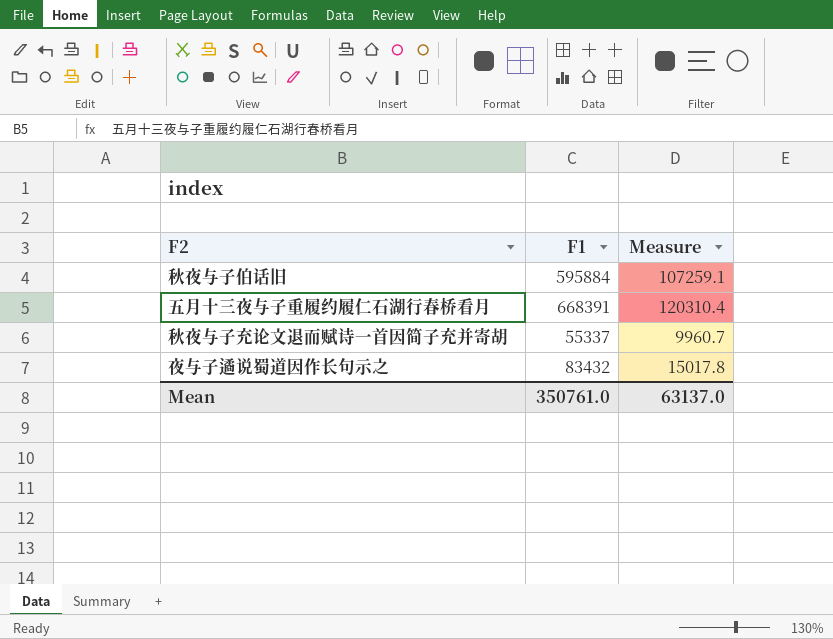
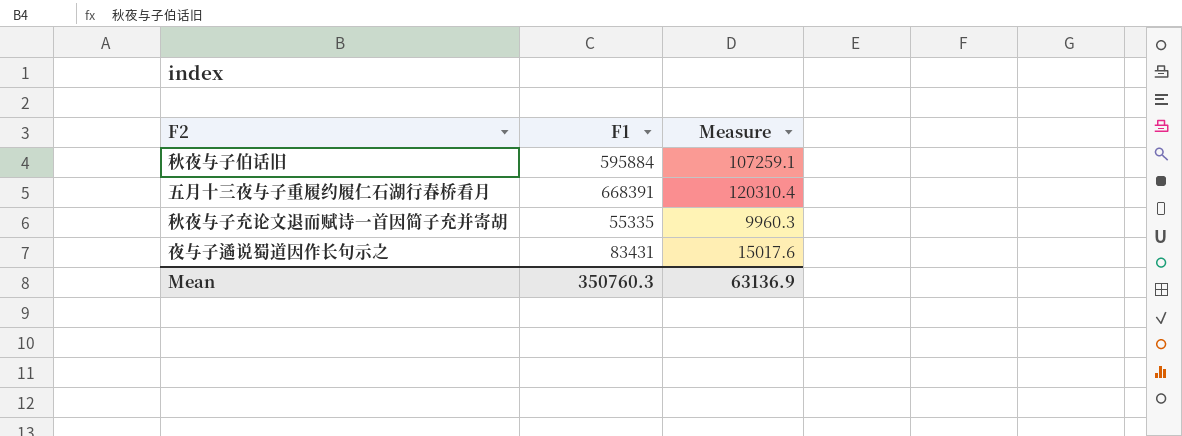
秋夜与子充论文退而赋诗一首因简子充并寄胡 | F1: 55337 -> 55335
秋夜与子充论文退而赋诗一首因简子充并寄胡 | Measure: 9960.7 -> 9960.3
夜与子遹说蜀道因作长句示之 | F1: 83432 -> 83431
夜与子遹说蜀道因作长句示之 | Measure: 15017.8 -> 15017.6
Mean | F1: 350761.0 -> 350760.3
Mean | Measure: 63137.0 -> 63136.9

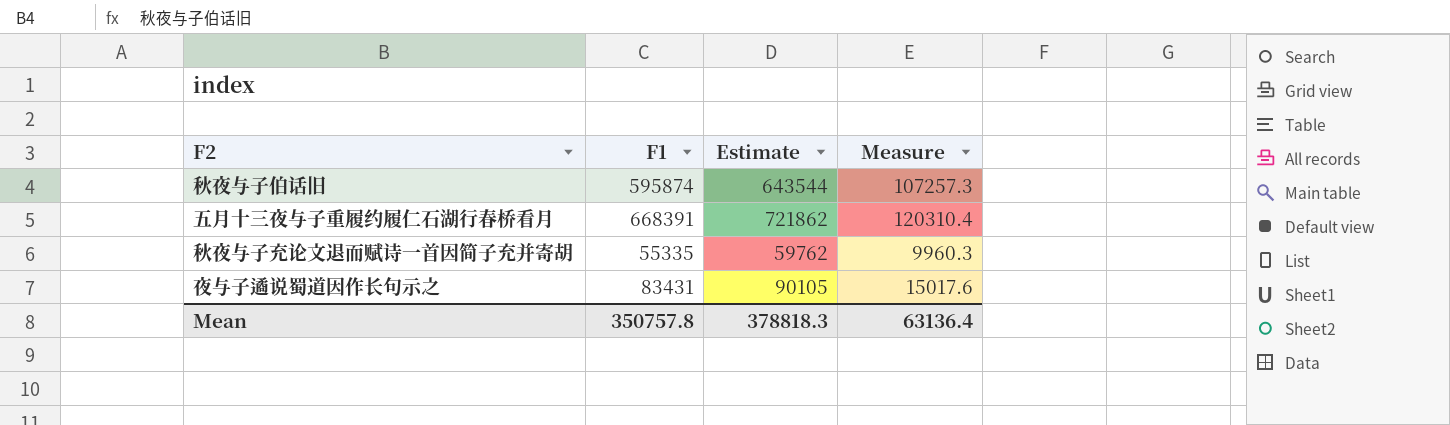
column Estimate | formula: none -> [F1] * 1.08
秋夜与子伯话旧 | F1: 595884 -> 595874
秋夜与子伯话旧 | Measure: 107259.1 -> 107257.3
Mean | F1: 350760.3 -> 350757.8
Mean | Measure: 63136.9 -> 63136.4

